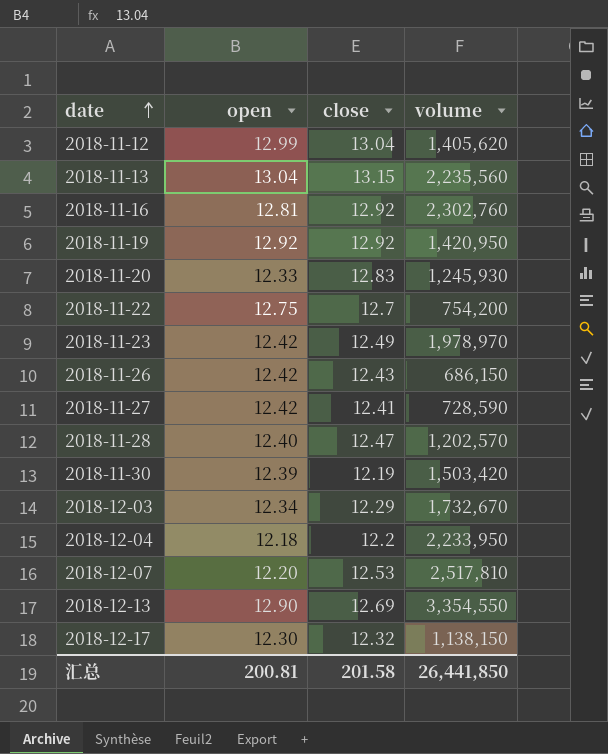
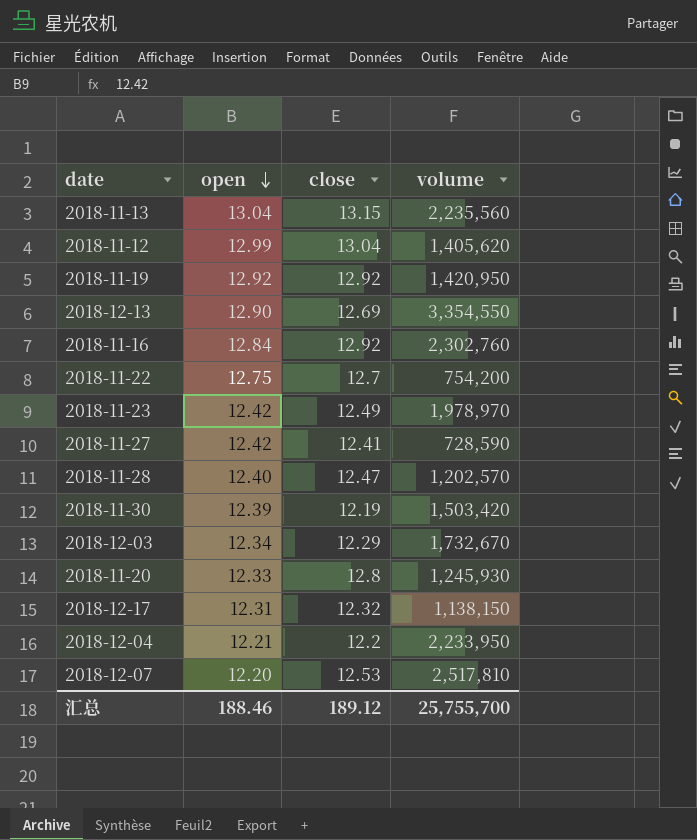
row order: date ascending -> open descending
row 2018-11-26: 12.42 | 12.43 | 686,150 -> none
2018-11-16 | open: 12.81 -> 12.84
2018-11-20 | close: 12.83 -> 12.8
2018-12-17 | open: 12.30 -> 12.31
2018-12-04 | open: 12.18 -> 12.21
汇总 | open: 200.81 -> 188.46
汇总 | close: 201.58 -> 189.12
汇总 | volume: 26,441,850 -> 25,755,700

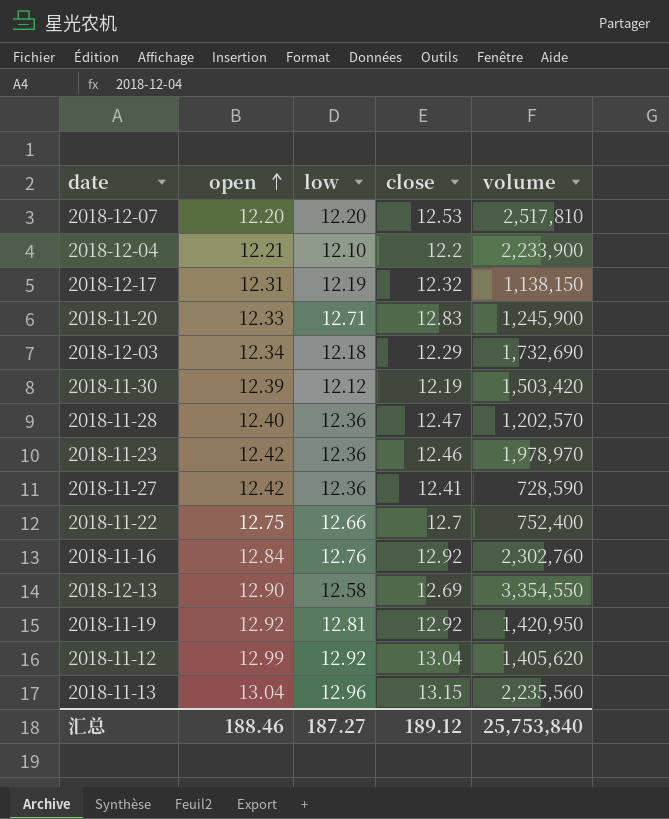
row order: open descending -> open ascending
column low | position: none -> 3
2018-12-04 | volume: 2,233,950 -> 2,233,900
2018-11-20 | close: 12.8 -> 12.83
2018-11-20 | volume: 1,245,930 -> 1,245,900
2018-12-03 | volume: 1,732,670 -> 1,732,690
2018-11-23 | close: 12.49 -> 12.46
2018-11-22 | volume: 754,200 -> 752,400
汇总 | volume: 25,755,700 -> 25,753,840

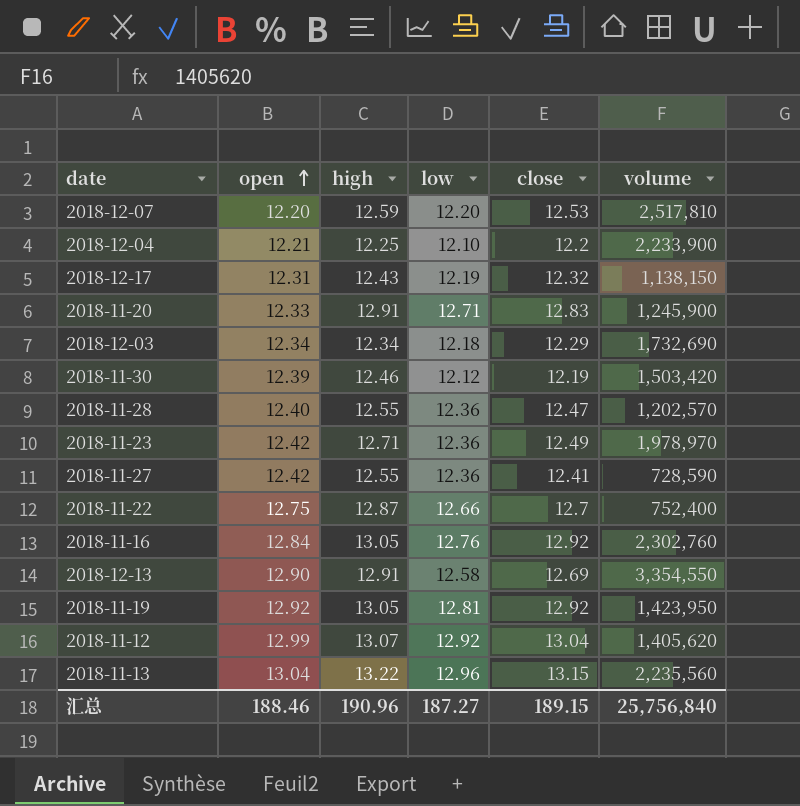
column high | position: none -> 3
2018-11-23 | close: 12.46 -> 12.49
2018-11-19 | volume: 1,420,950 -> 1,423,950
汇总 | close: 189.12 -> 189.15
汇总 | volume: 25,753,840 -> 25,756,840

